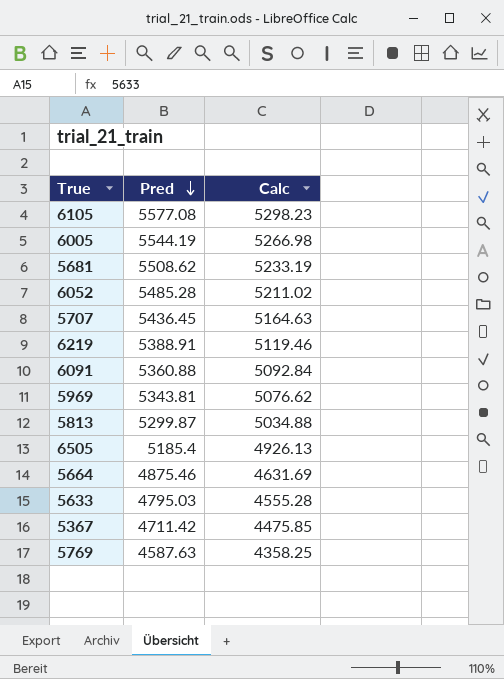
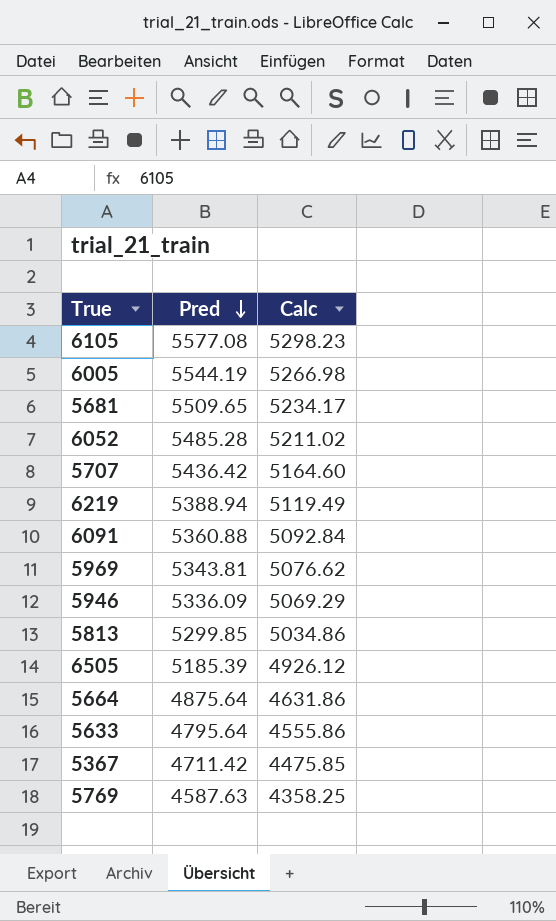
5681 | Pred: 5508.62 -> 5509.65
5681 | Calc: 5233.19 -> 5234.17
5707 | Pred: 5436.45 -> 5436.42
5707 | Calc: 5164.63 -> 5164.60
6219 | Pred: 5388.91 -> 5388.94
6219 | Calc: 5119.46 -> 5119.49
row 5946: none -> 5336.09 | 5069.29
5813 | Pred: 5299.87 -> 5299.85
5813 | Calc: 5034.88 -> 5034.86
6505 | Pred: 5185.4 -> 5185.39
6505 | Calc: 4926.13 -> 4926.12
5664 | Pred: 4875.46 -> 4875.64
5664 | Calc: 4631.69 -> 4631.86
5633 | Pred: 4795.03 -> 4795.64
5633 | Calc: 4555.28 -> 4555.86

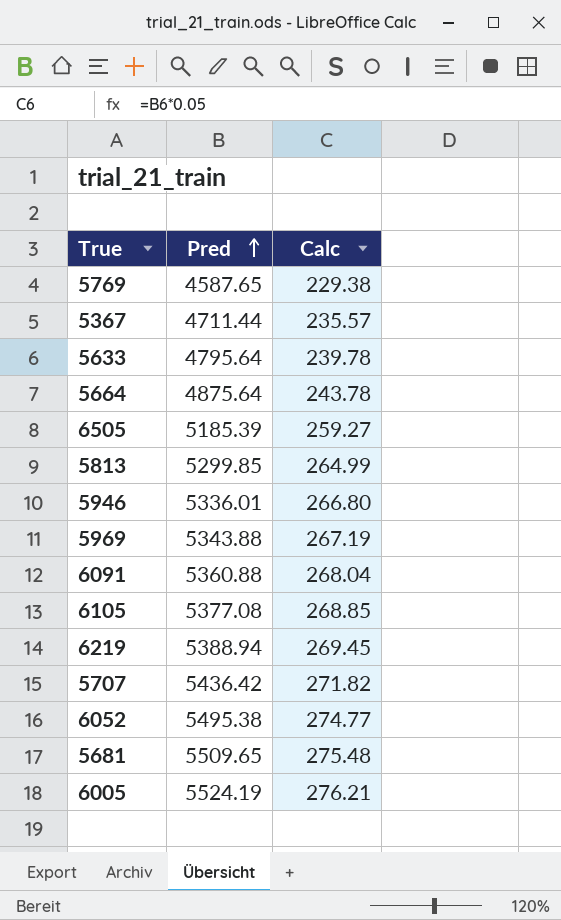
row order: Pred descending -> Pred ascending
column Calc | formula: [Pred] * 0.95 -> [Pred] * 0.05
5769 | Pred: 4587.63 -> 4587.65
5367 | Pred: 4711.42 -> 4711.44
5946 | Pred: 5336.09 -> 5336.01
5969 | Pred: 5343.81 -> 5343.88
6105 | Pred: 5577.08 -> 5377.08
6052 | Pred: 5485.28 -> 5495.38
6005 | Pred: 5544.19 -> 5524.19

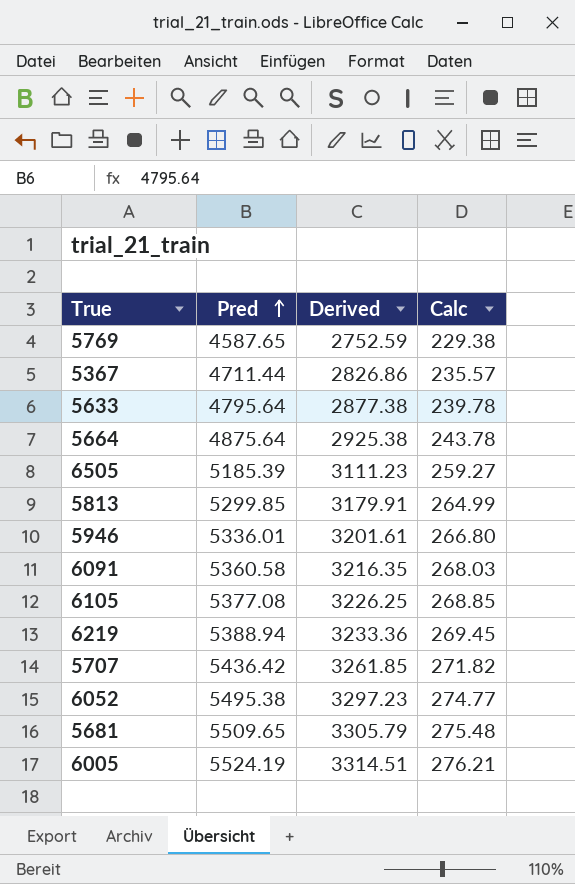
column Derived | formula: none -> [Pred] * 0.6
row 5969: 5343.88 | 267.19 -> none
6091 | Pred: 5360.88 -> 5360.58
6091 | Calc: 268.04 -> 268.03

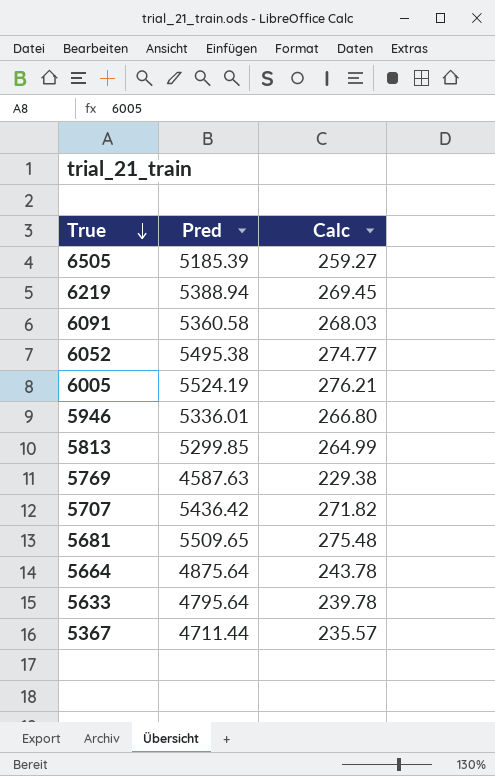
row order: Pred ascending -> True descending
column Derived | formula: [Pred] * 0.6 -> none
row 6105: 5377.08 | 3226.25 | 268.85 -> none
5769 | Pred: 4587.65 -> 4587.63

